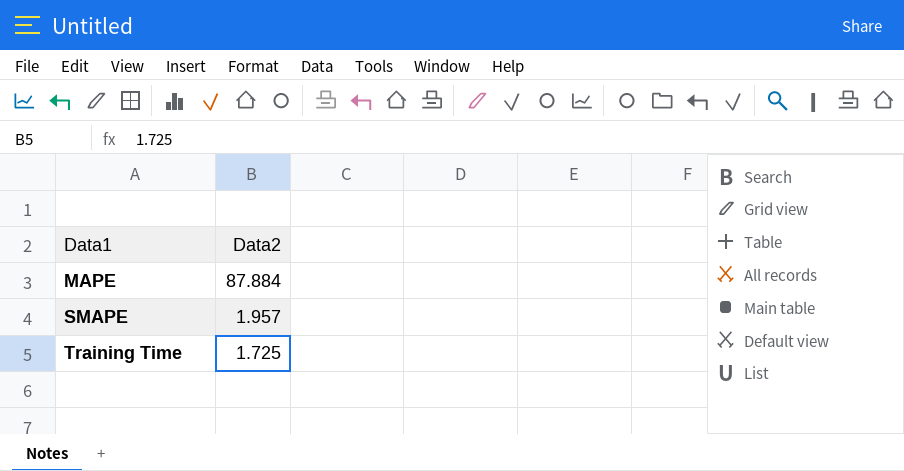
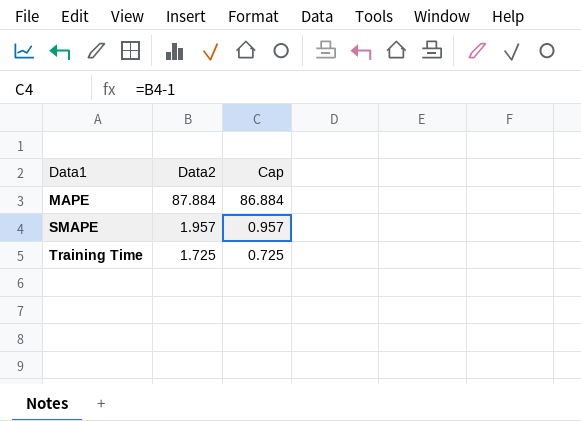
column Cap | formula: none -> [Data2] - 1

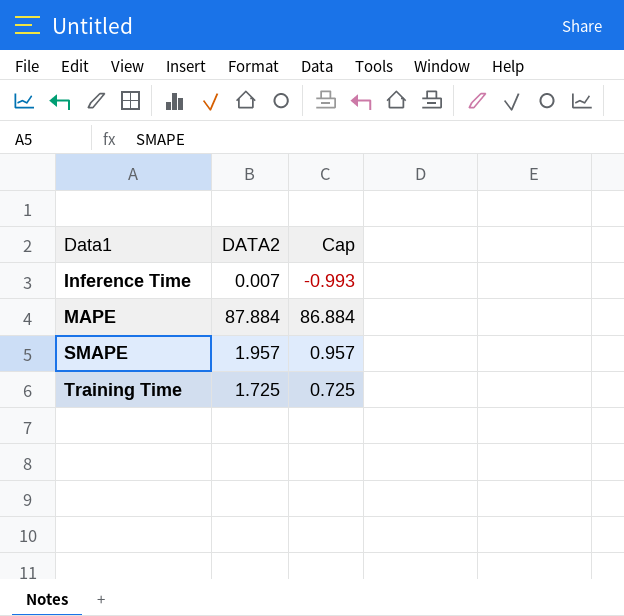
column name: Data2 -> DATA2
row Inference Time: none -> 0.007 | -0.993

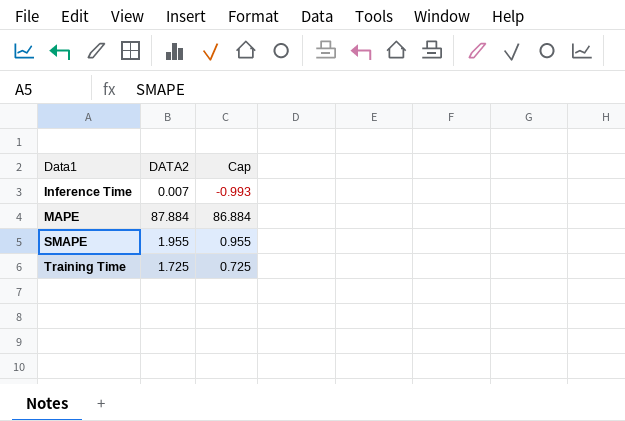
SMAPE | DATA2: 1.957 -> 1.955
SMAPE | Cap: 0.957 -> 0.955

